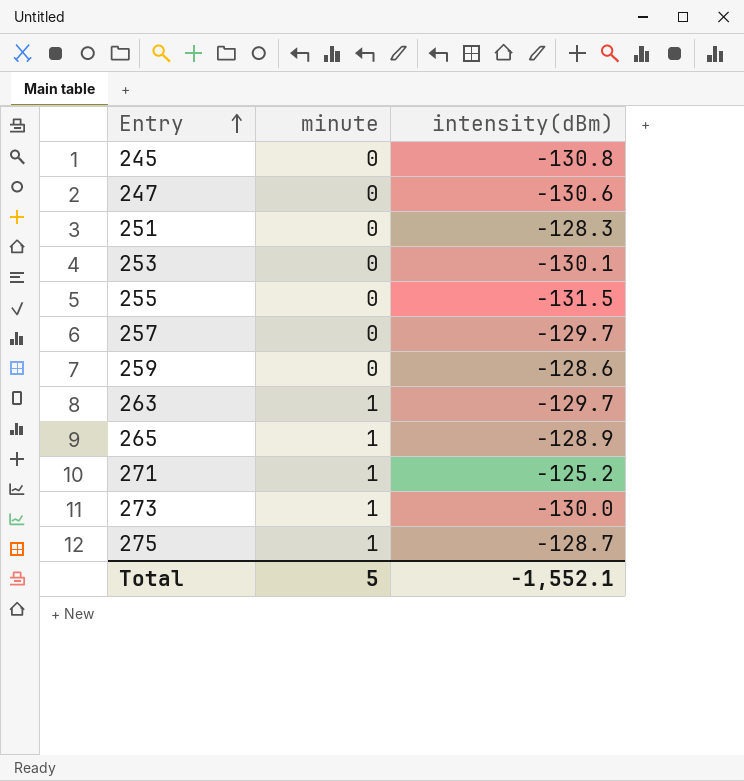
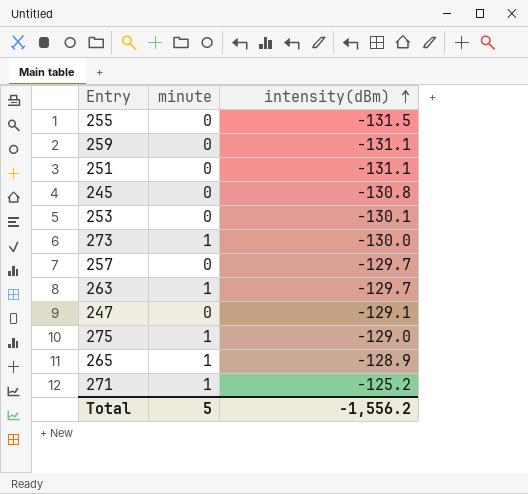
row order: Entry ascending -> intensity(dBm) ascending
259 | intensity(dBm): -128.6 -> -131.1
251 | intensity(dBm): -128.3 -> -131.1
247 | intensity(dBm): -130.6 -> -129.1
275 | intensity(dBm): -128.7 -> -129.0
Total | intensity(dBm): -1,552.1 -> -1,556.2

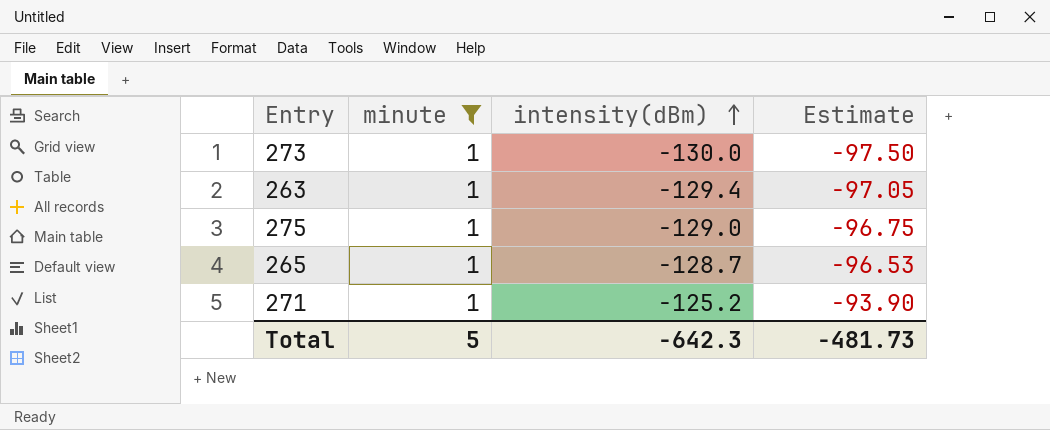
filter: none -> minute = 1
column Estimate | formula: none -> [intensity(dBm)] * 0.75
263 | intensity(dBm): -129.7 -> -129.4
265 | intensity(dBm): -128.9 -> -128.7
Total | intensity(dBm): -1,556.2 -> -642.3

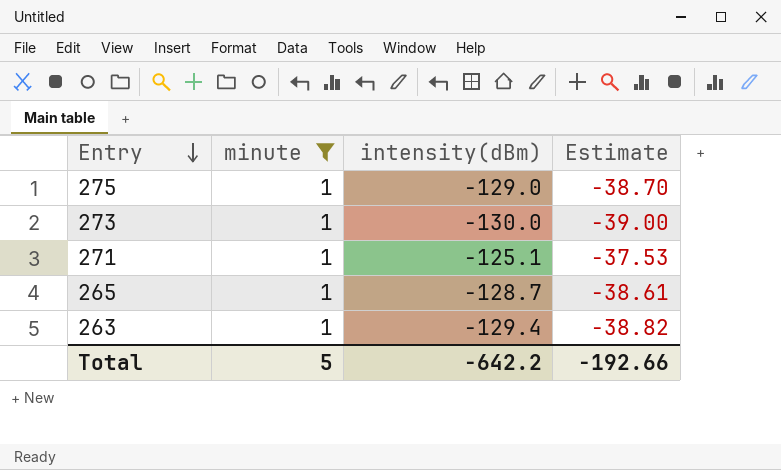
row order: intensity(dBm) ascending -> Entry descending
column Estimate | formula: [intensity(dBm)] * 0.75 -> [intensity(dBm)] * 0.3
271 | intensity(dBm): -125.2 -> -125.1
Total | intensity(dBm): -642.3 -> -642.2
Total | Estimate: -481.73 -> -192.66

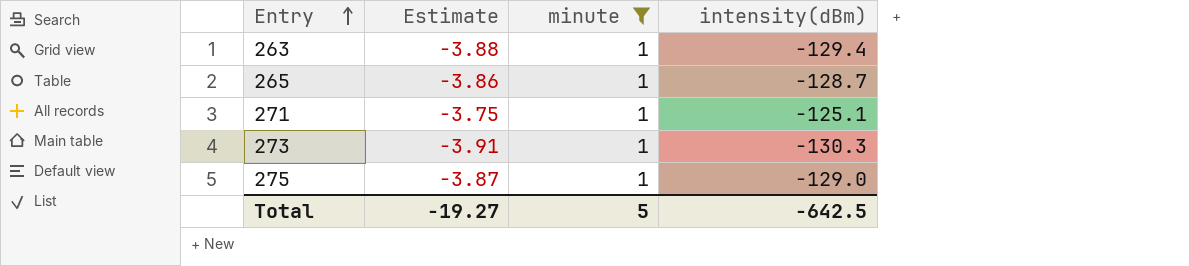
row order: Entry descending -> Entry ascending
column Estimate | formula: [intensity(dBm)] * 0.3 -> [intensity(dBm)] * 0.03
column Estimate | position: 4 -> 2
273 | intensity(dBm): -130.0 -> -130.3
Total | Estimate: -192.66 -> -19.27
Total | intensity(dBm): -642.2 -> -642.5

